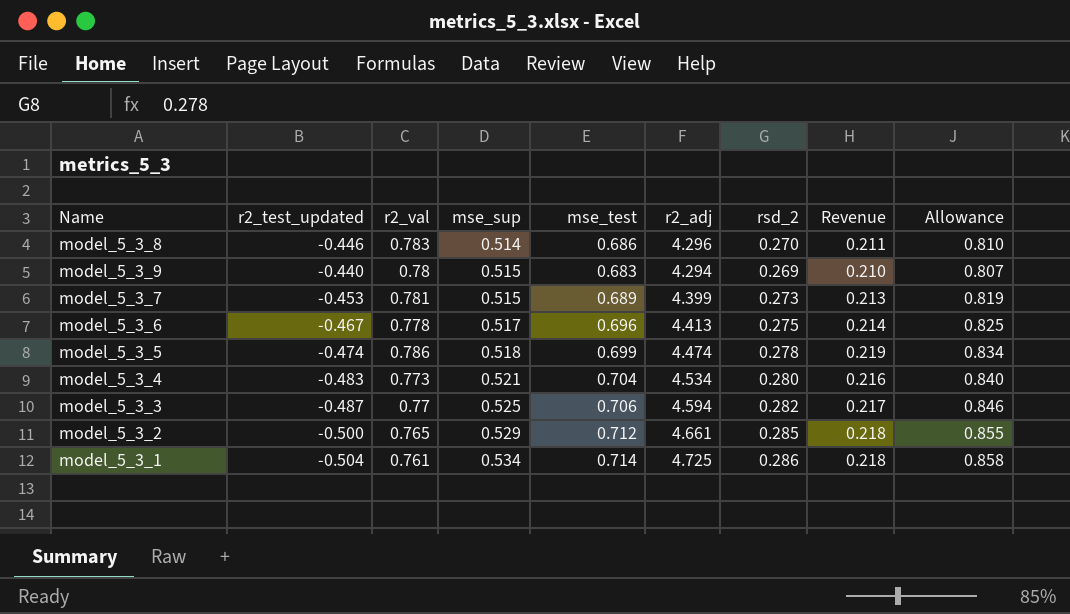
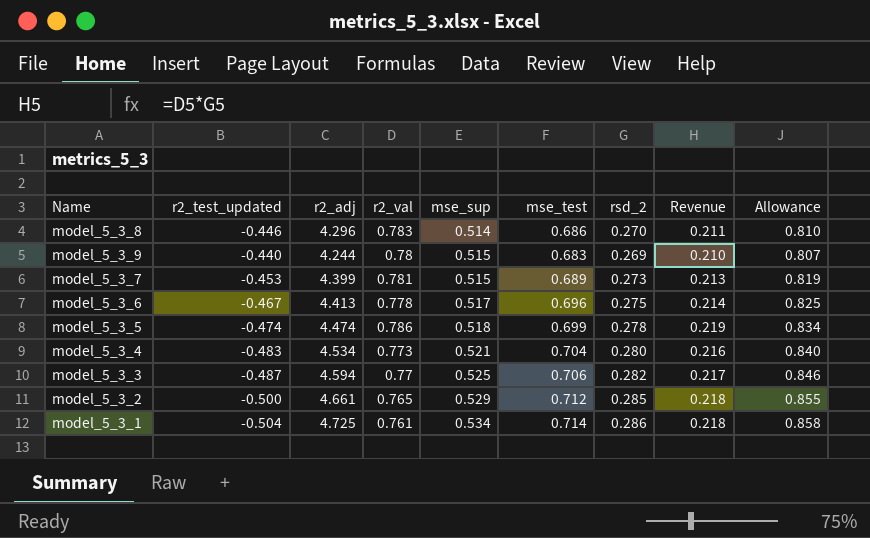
column r2_adj | position: 6 -> 3
model_5_3_9 | r2_adj: 4.294 -> 4.244

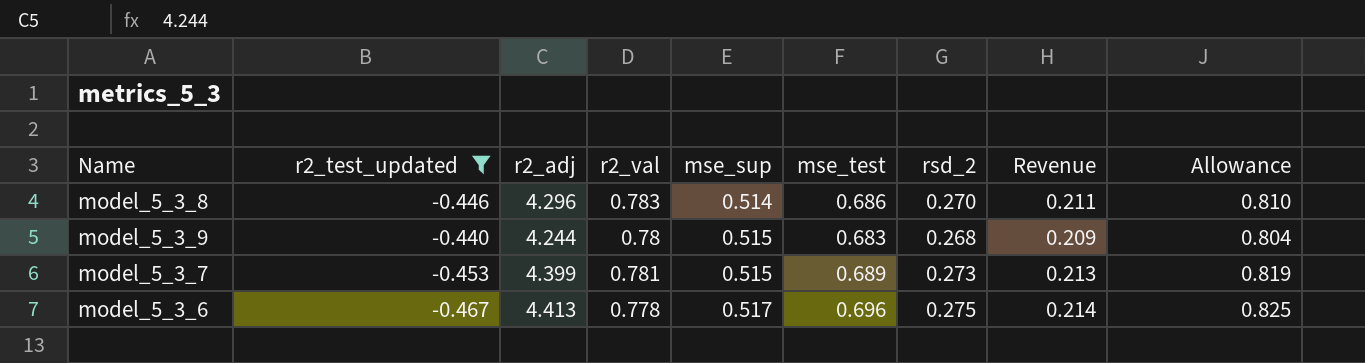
filter: none -> r2_test_updated >= -0.467
model_5_3_9 | rsd_2: 0.269 -> 0.268
model_5_3_9 | Revenue: 0.210 -> 0.209
model_5_3_9 | Allowance: 0.807 -> 0.804

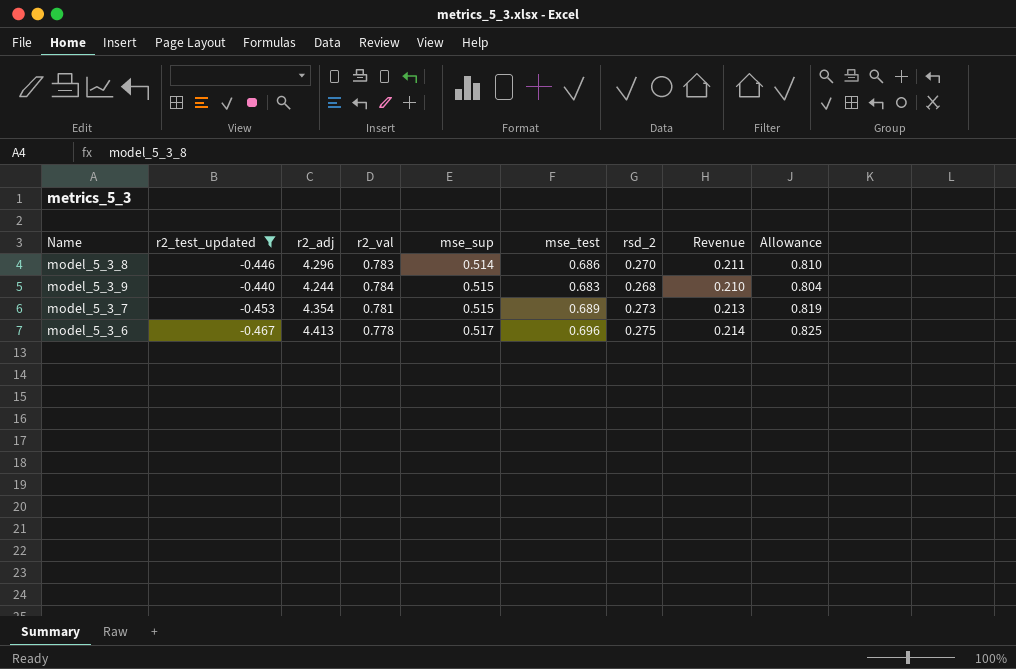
model_5_3_9 | r2_val: 0.78 -> 0.784
model_5_3_9 | Revenue: 0.209 -> 0.210
model_5_3_7 | r2_adj: 4.399 -> 4.354

